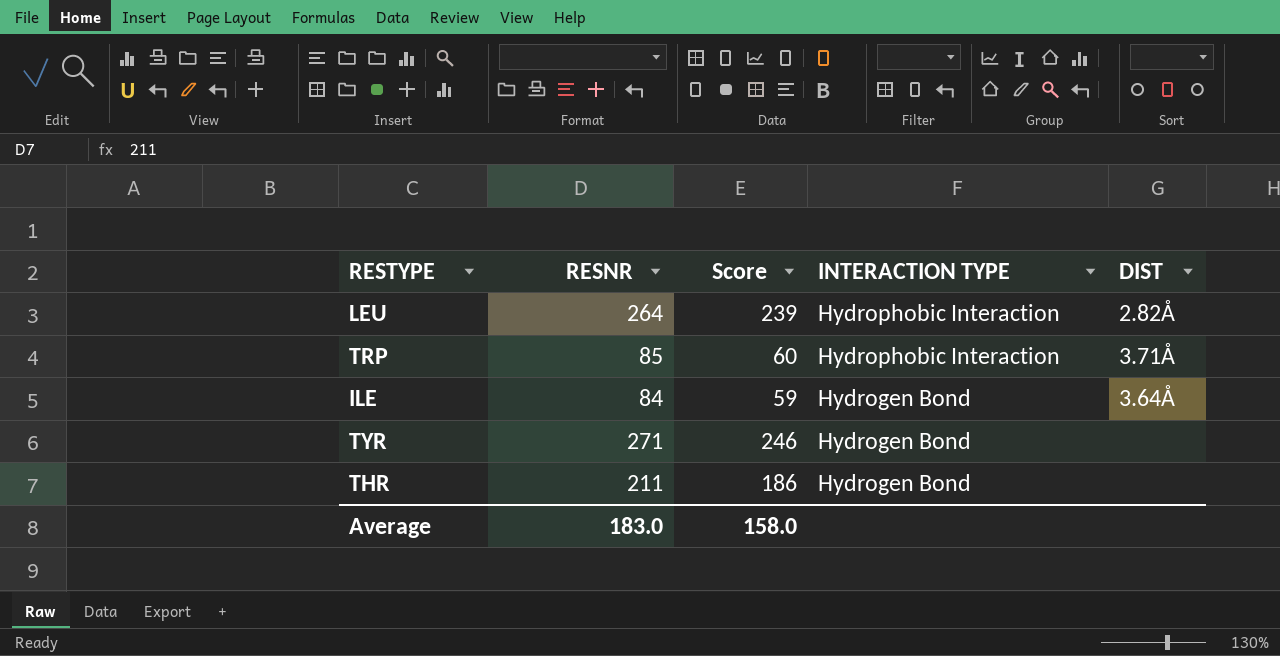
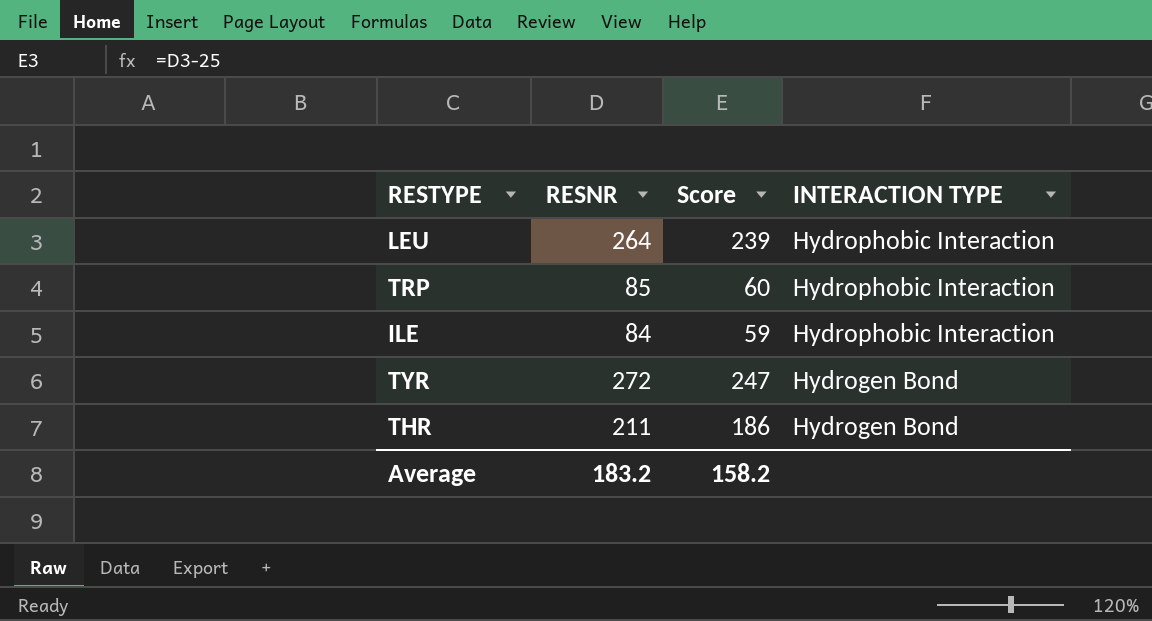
column DIST | position: 5 -> none
ILE | INTERACTION TYPE: Hydrogen Bond -> Hydrophobic Interaction
TYR | RESNR: 271 -> 272
TYR | Score: 246 -> 247
Average | RESNR: 183.0 -> 183.2
Average | Score: 158.0 -> 158.2

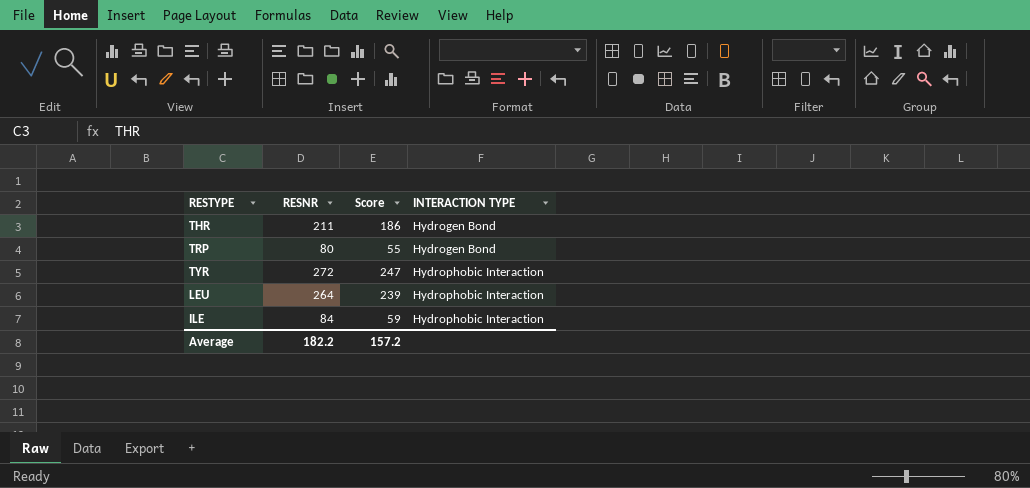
row order: INTERACTION TYPE descending -> INTERACTION TYPE ascending
TRP | RESNR: 85 -> 80
TRP | Score: 60 -> 55
TRP | INTERACTION TYPE: Hydrophobic Interaction -> Hydrogen Bond
TYR | INTERACTION TYPE: Hydrogen Bond -> Hydrophobic Interaction
Average | RESNR: 183.2 -> 182.2
Average | Score: 158.2 -> 157.2

